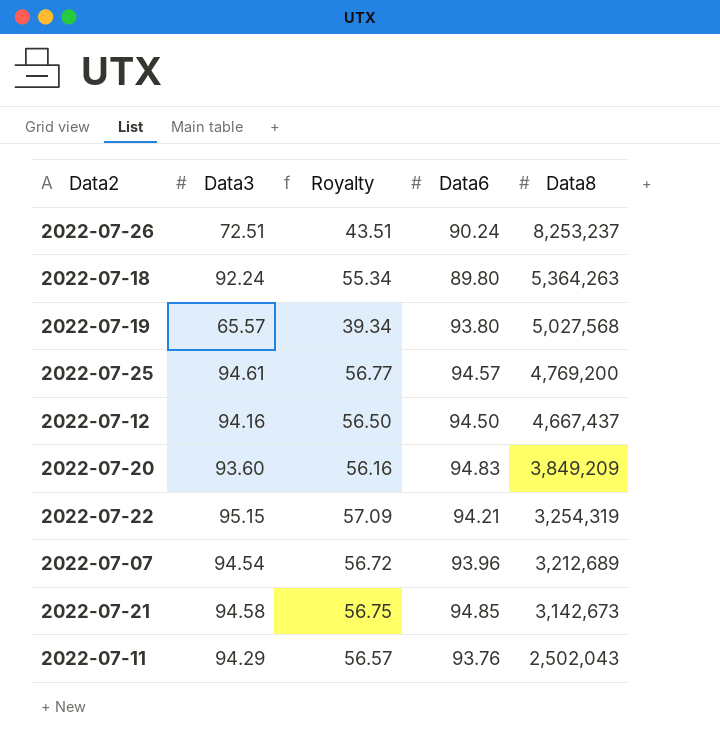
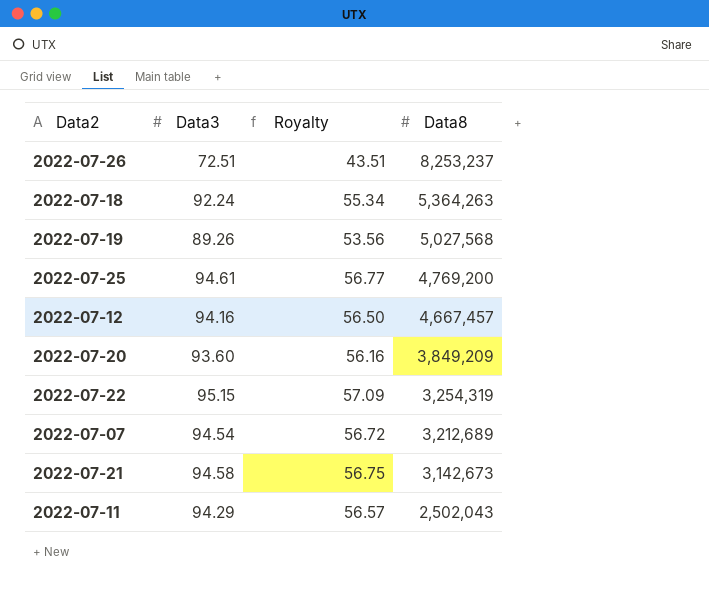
column Data6 | position: 4 -> none
2022-07-19 | Data3: 65.57 -> 89.26
2022-07-19 | Royalty: 39.34 -> 53.56
2022-07-12 | Data8: 4,667,437 -> 4,667,457

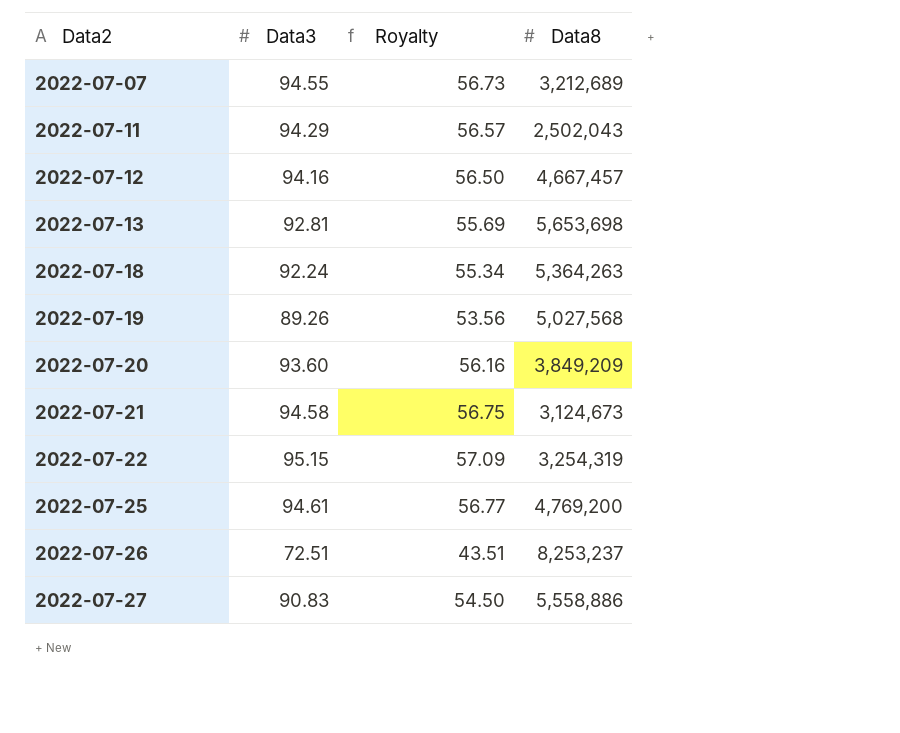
row order: Data8 descending -> Data2 ascending
2022-07-07 | Data3: 94.54 -> 94.55
2022-07-07 | Royalty: 56.72 -> 56.73
row 2022-07-13: none -> 92.81 | 55.69 | 5,653,698
2022-07-21 | Data8: 3,142,673 -> 3,124,673
row 2022-07-27: none -> 90.83 | 54.50 | 5,558,886

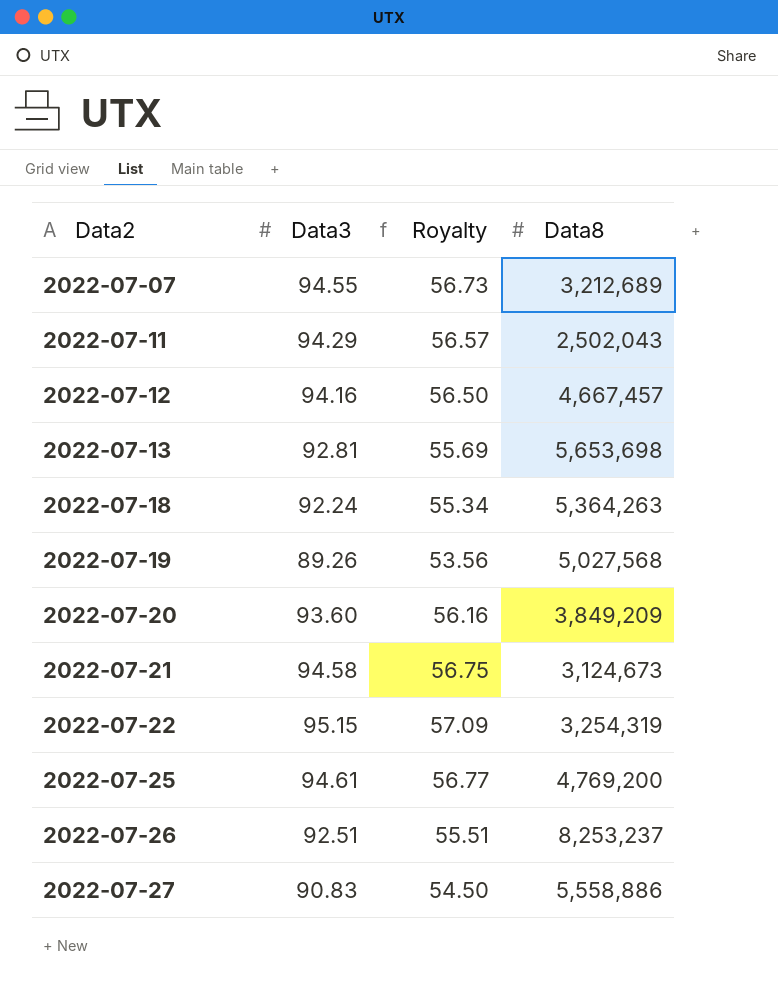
2022-07-26 | Data3: 72.51 -> 92.51
2022-07-26 | Royalty: 43.51 -> 55.51

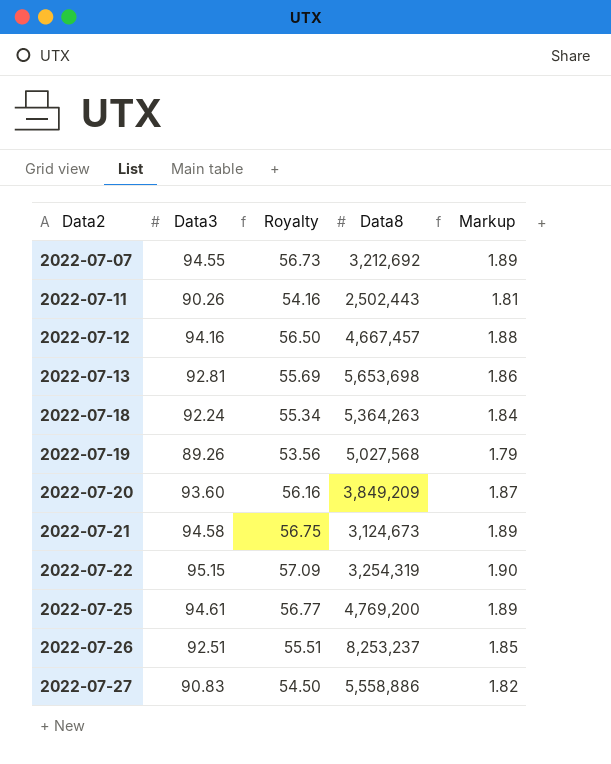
column Markup | formula: none -> [Data3] * 0.02
2022-07-07 | Data8: 3,212,689 -> 3,212,692
2022-07-11 | Data3: 94.29 -> 90.26
2022-07-11 | Royalty: 56.57 -> 54.16
2022-07-11 | Data8: 2,502,043 -> 2,502,443

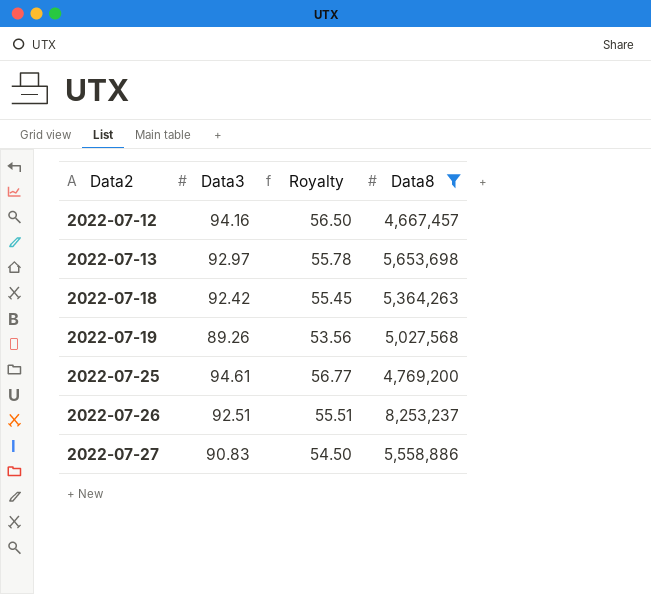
filter: none -> Data8 >= 4,667,457
column Markup | formula: [Data3] * 0.02 -> none
2022-07-13 | Data3: 92.81 -> 92.97
2022-07-13 | Royalty: 55.69 -> 55.78
2022-07-18 | Data3: 92.24 -> 92.42
2022-07-18 | Royalty: 55.34 -> 55.45

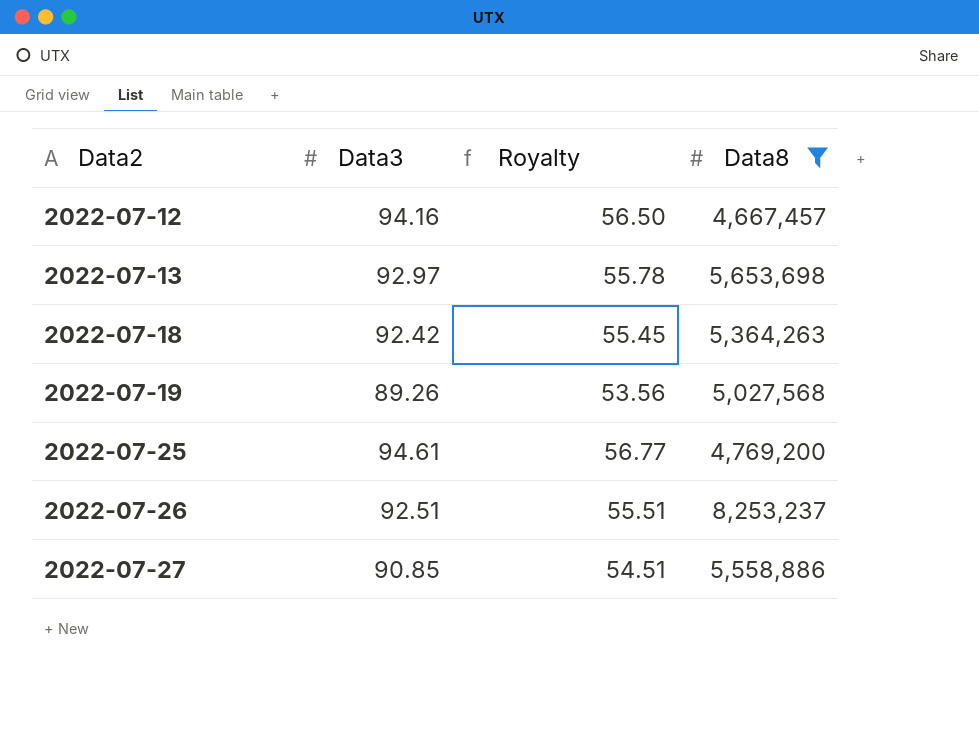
2022-07-27 | Data3: 90.83 -> 90.85
2022-07-27 | Royalty: 54.50 -> 54.51

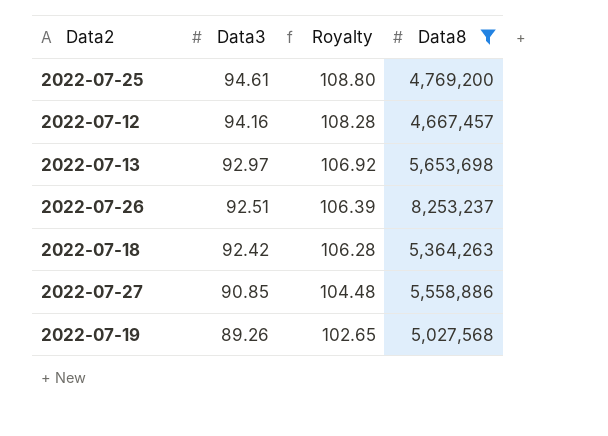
row order: Data2 ascending -> Data3 descending
column Royalty | formula: [Data3] * 0.6 -> [Data3] * 1.15

